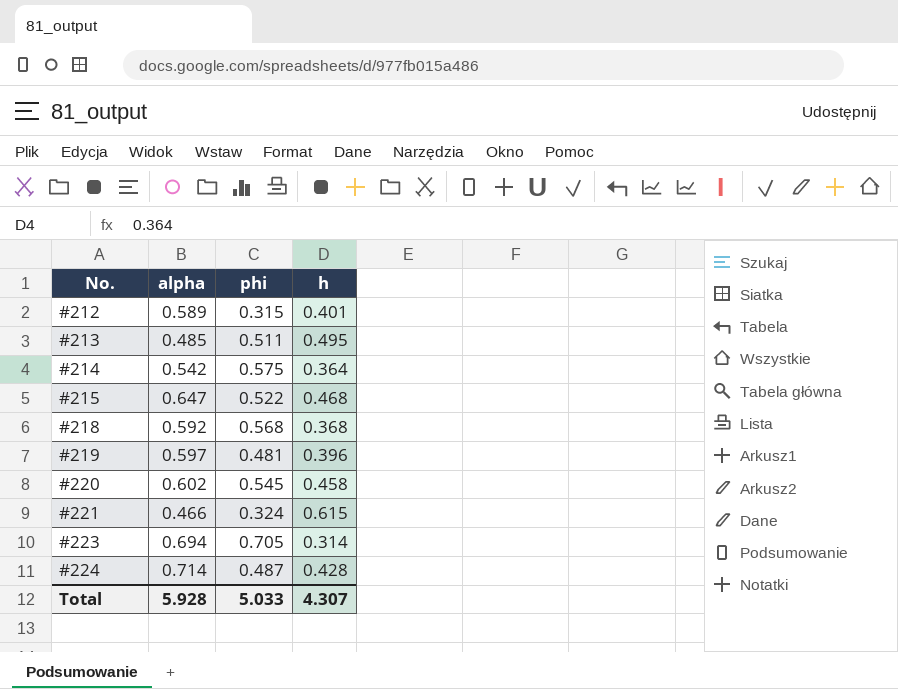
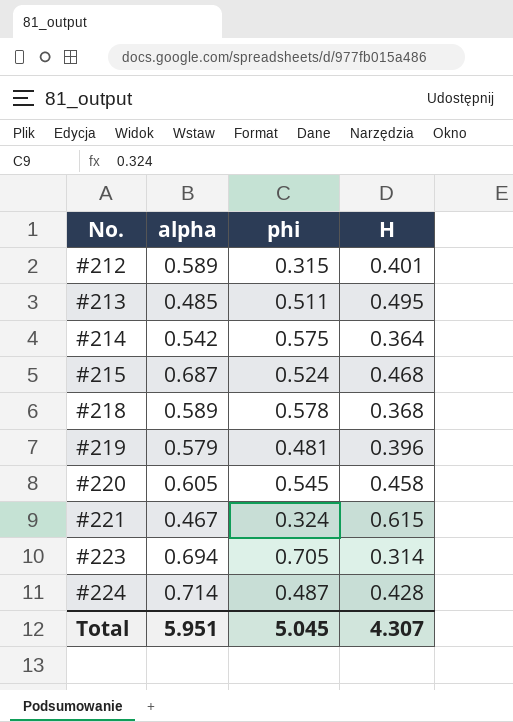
column name: h -> H
#215 | alpha: 0.647 -> 0.687
#215 | phi: 0.522 -> 0.524
#218 | alpha: 0.592 -> 0.589
#218 | phi: 0.568 -> 0.578
#219 | alpha: 0.597 -> 0.579
#220 | alpha: 0.602 -> 0.605
#221 | alpha: 0.466 -> 0.467
Total | alpha: 5.928 -> 5.951
Total | phi: 5.033 -> 5.045

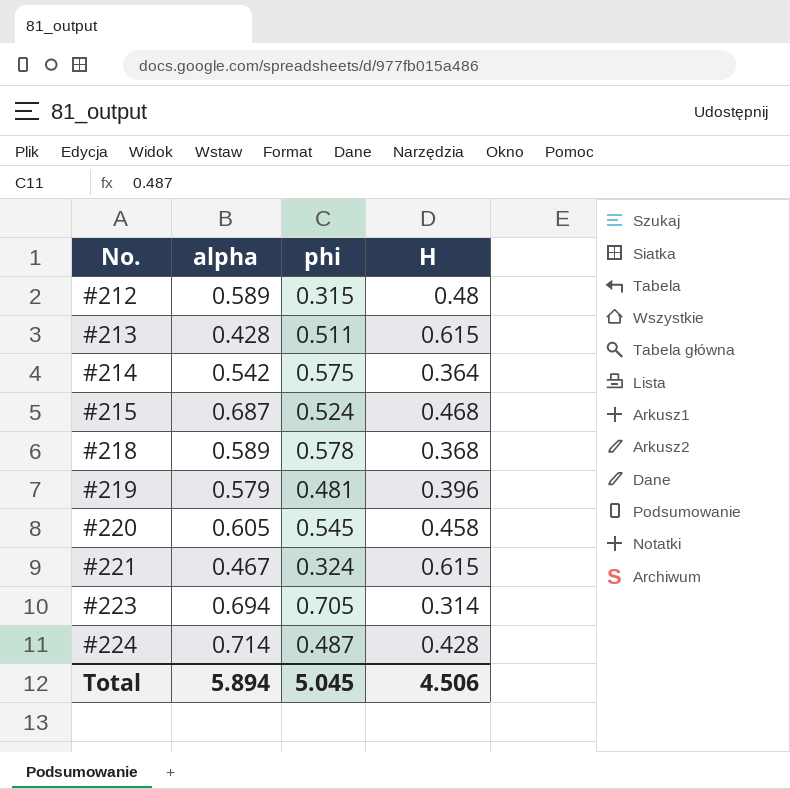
#212 | H: 0.401 -> 0.48
#213 | alpha: 0.485 -> 0.428
#213 | H: 0.495 -> 0.615
Total | alpha: 5.951 -> 5.894
Total | H: 4.307 -> 4.506

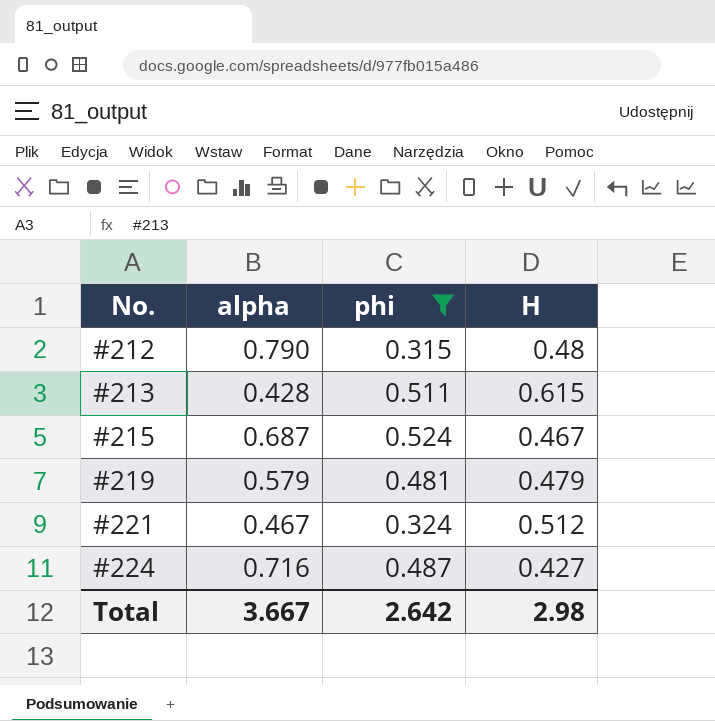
filter: none -> phi <= 0.524
#212 | alpha: 0.589 -> 0.790
#215 | H: 0.468 -> 0.467
#219 | H: 0.396 -> 0.479
#221 | H: 0.615 -> 0.512
#224 | alpha: 0.714 -> 0.716
#224 | H: 0.428 -> 0.427
Total | alpha: 5.894 -> 3.667
Total | phi: 5.045 -> 2.642
Total | H: 4.506 -> 2.98

